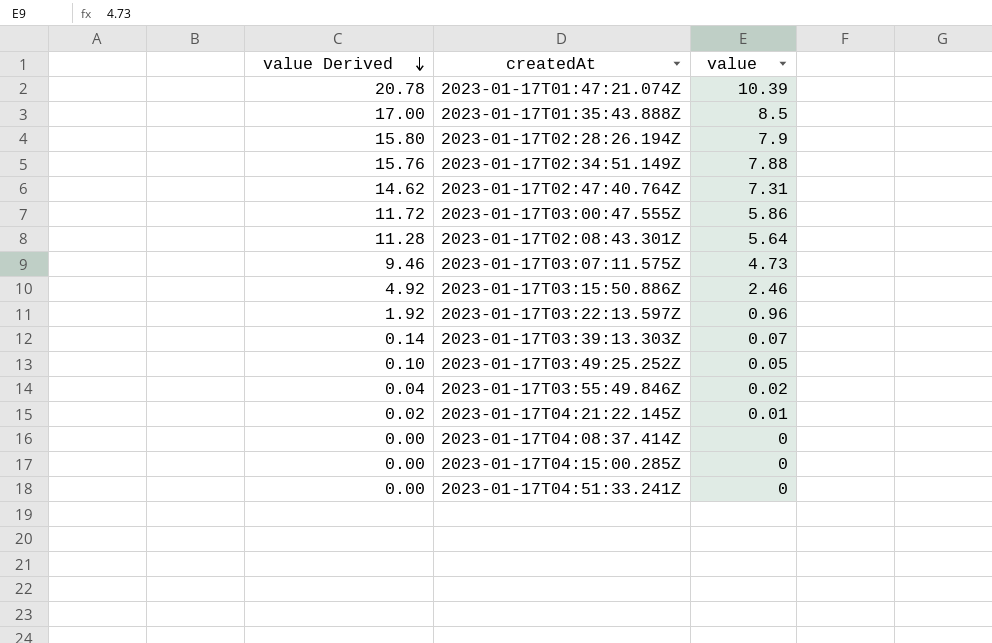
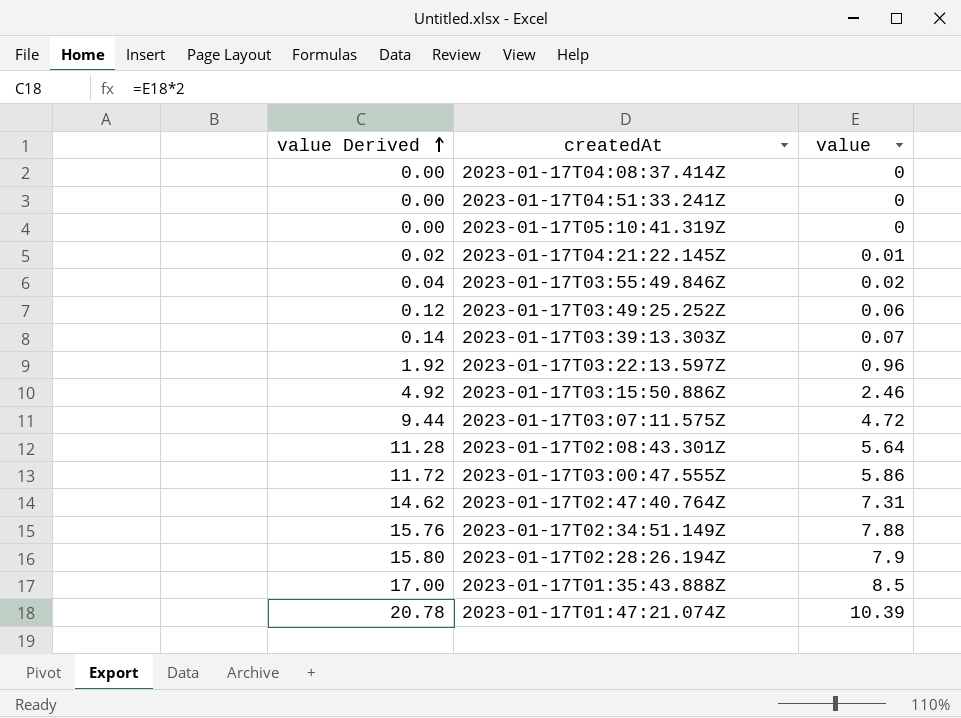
row order: value Derived descending -> value Derived ascending
row 2023-01-17T04:15:00.285Z: 0.00 | 0 -> none
row 2023-01-17T05:10:41.319Z: none -> 0.00 | 0
2023-01-17T03:49:25.252Z | value Derived: 0.10 -> 0.12
2023-01-17T03:49:25.252Z | value: 0.05 -> 0.06
2023-01-17T03:07:11.575Z | value Derived: 9.46 -> 9.44
2023-01-17T03:07:11.575Z | value: 4.73 -> 4.72

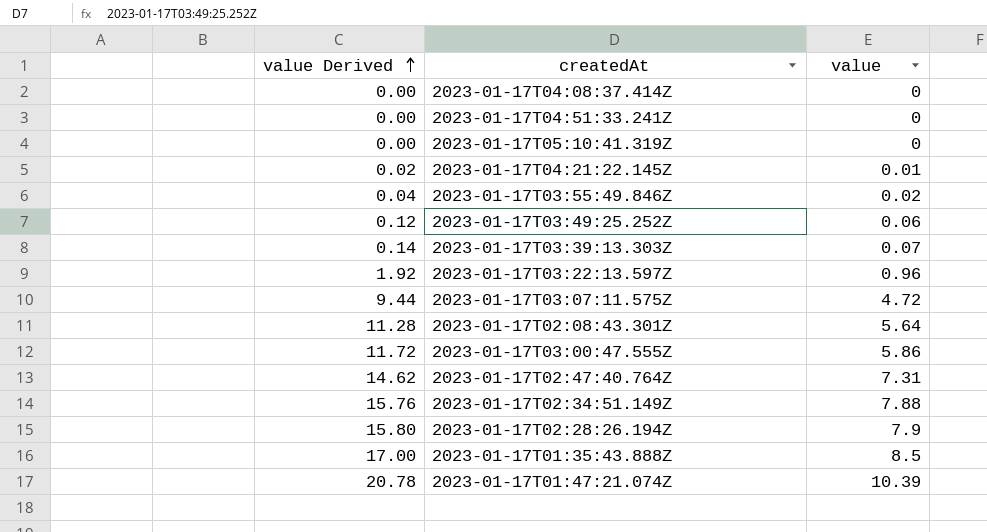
row 2023-01-17T03:15:50.886Z: 4.92 | 2.46 -> none

